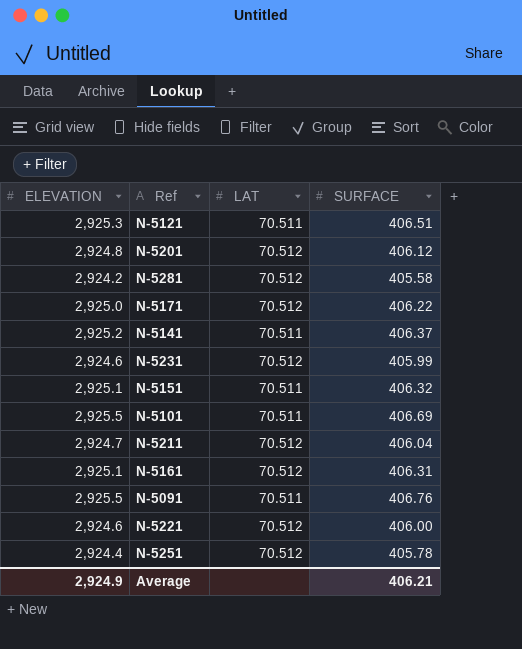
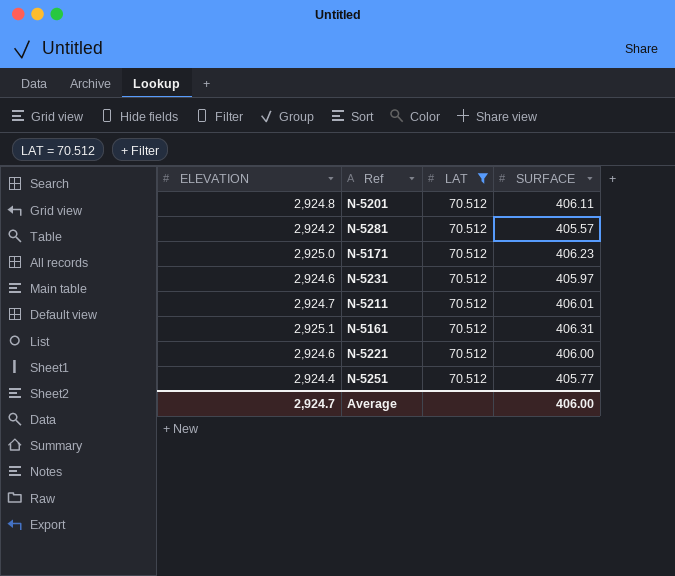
filter: none -> LAT = 70.512
N-5201 | SURFACE: 406.12 -> 406.11
N-5281 | SURFACE: 405.58 -> 405.57
N-5171 | SURFACE: 406.22 -> 406.23
N-5231 | SURFACE: 405.99 -> 405.97
N-5211 | SURFACE: 406.04 -> 406.01
N-5251 | SURFACE: 405.78 -> 405.77
Average | ELEVATION: 2,924.9 -> 2,924.7
Average | SURFACE: 406.21 -> 406.00

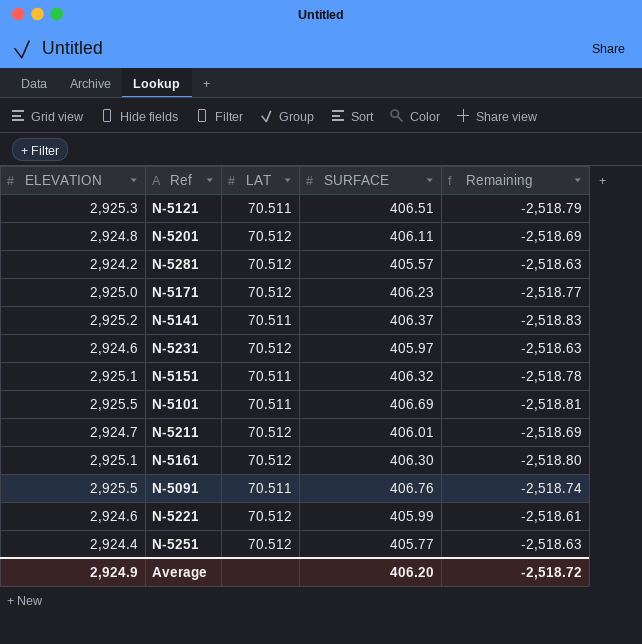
filter: LAT = 70.512 -> none
column Remaining | formula: none -> [SURFACE] - [ELEVATION]
N-5161 | SURFACE: 406.31 -> 406.30
N-5221 | SURFACE: 406.00 -> 405.99
Average | ELEVATION: 2,924.7 -> 2,924.9
Average | SURFACE: 406.00 -> 406.20

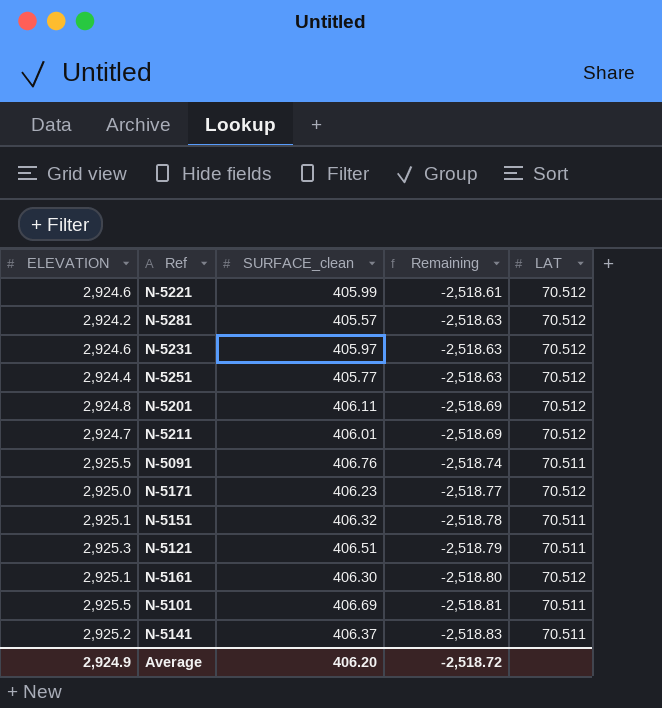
row order: none -> Remaining descending
column name: SURFACE -> SURFACE_clean
column LAT | position: 3 -> 5

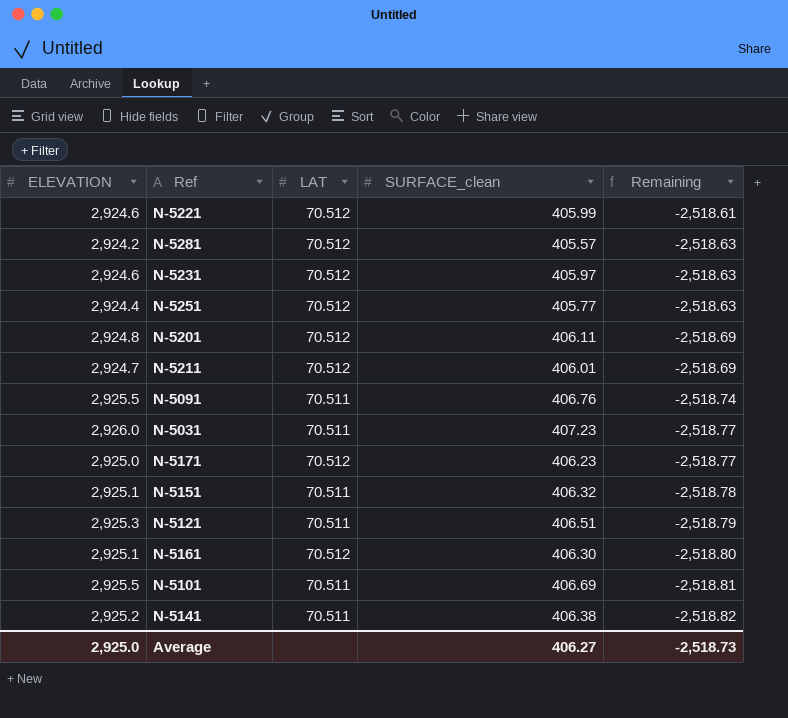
column LAT | position: 5 -> 3
row N-5031: none -> 2,926.0 | 70.511 | 407.23 | -2,518.77
N-5141 | SURFACE_clean: 406.37 -> 406.38
N-5141 | Remaining: -2,518.83 -> -2,518.82
Average | ELEVATION: 2,924.9 -> 2,925.0
Average | SURFACE_clean: 406.20 -> 406.27
Average | Remaining: -2,518.72 -> -2,518.73

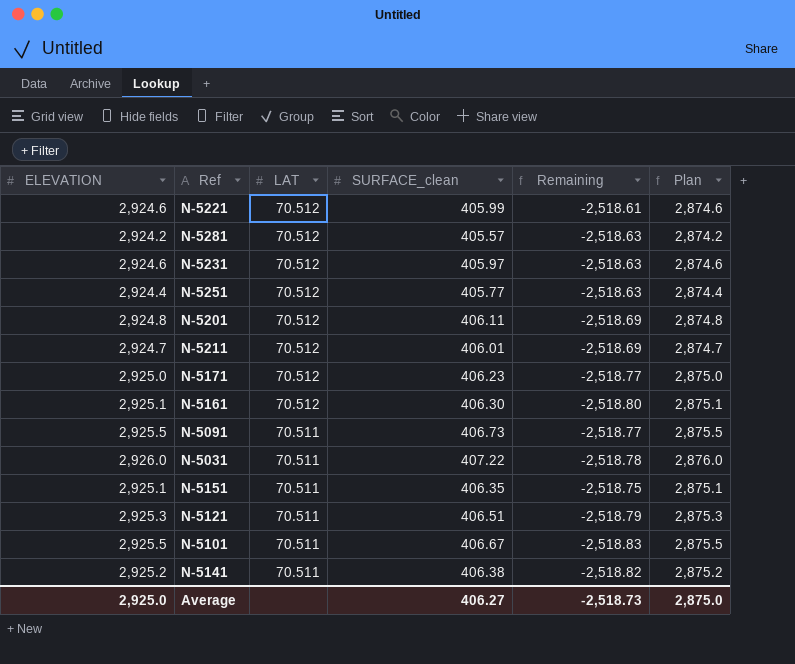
row order: Remaining descending -> LAT descending
column Plan | formula: none -> [ELEVATION] - 50
N-5091 | SURFACE_clean: 406.76 -> 406.73
N-5091 | Remaining: -2,518.74 -> -2,518.77
N-5031 | SURFACE_clean: 407.23 -> 407.22
N-5031 | Remaining: -2,518.77 -> -2,518.78
N-5151 | SURFACE_clean: 406.32 -> 406.35
N-5151 | Remaining: -2,518.78 -> -2,518.75
N-5101 | SURFACE_clean: 406.69 -> 406.67
N-5101 | Remaining: -2,518.81 -> -2,518.83

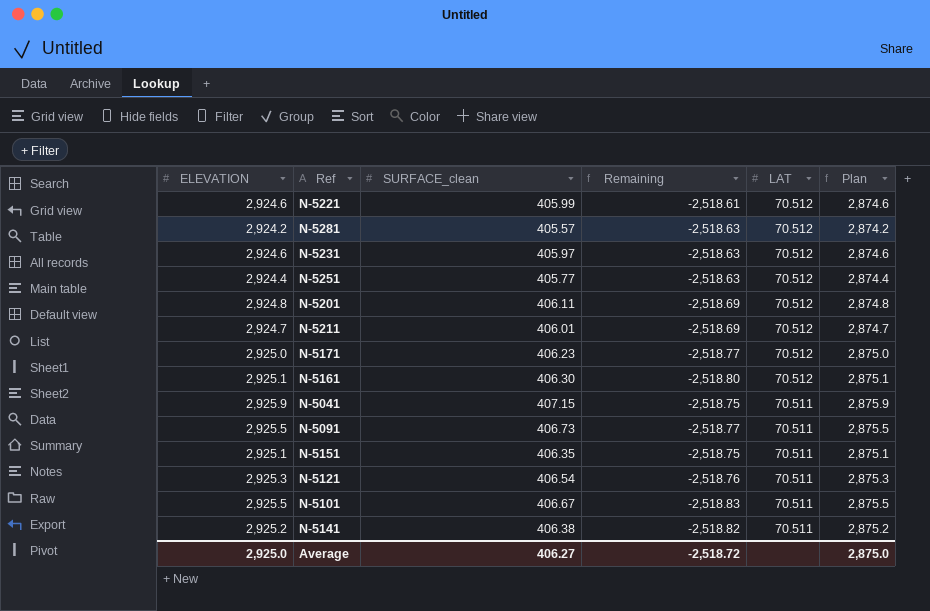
column LAT | position: 3 -> 5
row N-5031: 2,926.0 | 70.511 | 407.22 | -2,518.78 | 2,876.0 -> none
row N-5041: none -> 2,925.9 | 407.15 | -2,518.75 | 70.511 | 2,875.9
N-5121 | SURFACE_clean: 406.51 -> 406.54
N-5121 | Remaining: -2,518.79 -> -2,518.76
Average | Remaining: -2,518.73 -> -2,518.72

